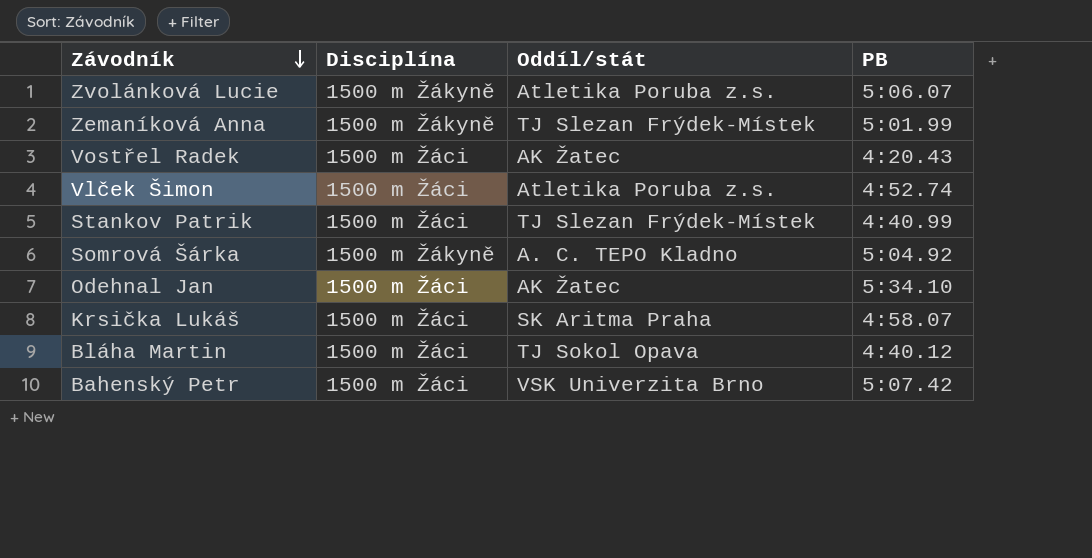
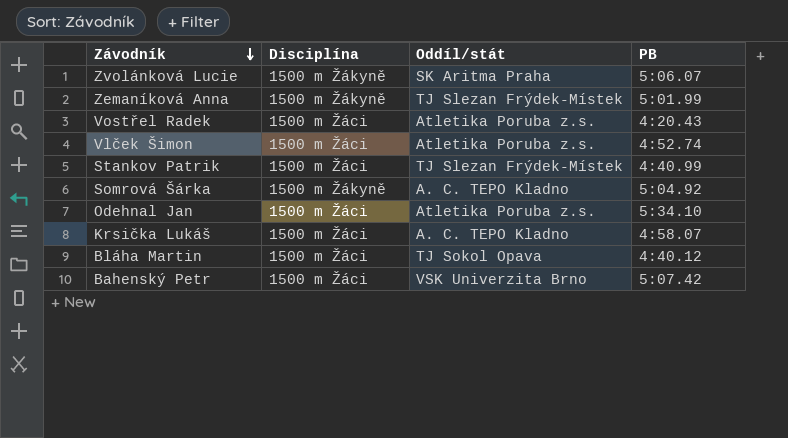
Zvolánková Lucie | Oddíl/stát: Atletika Poruba z.s. -> SK Aritma Praha
Vostřel Radek | Oddíl/stát: AK Žatec -> Atletika Poruba z.s.
Odehnal Jan | Oddíl/stát: AK Žatec -> Atletika Poruba z.s.
Krsička Lukáš | Oddíl/stát: SK Aritma Praha -> A. C. TEPO Kladno

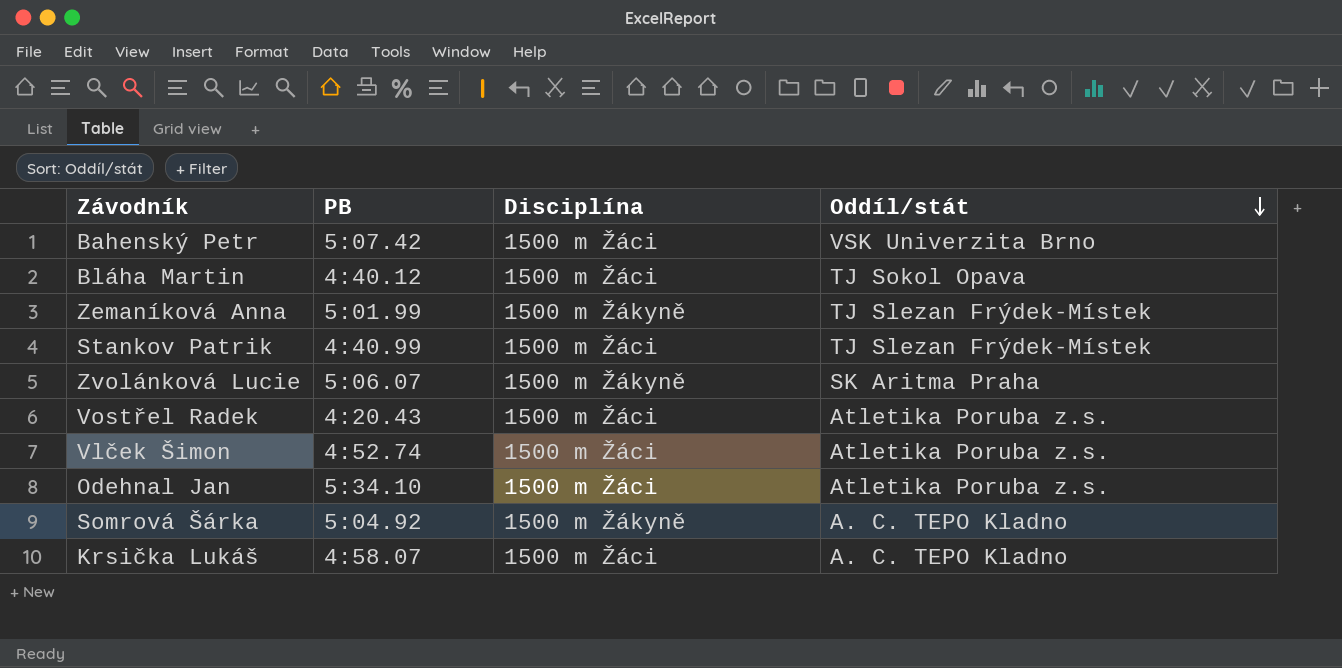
row order: Závodník descending -> Oddíl/stát descending
column PB | position: 4 -> 2

